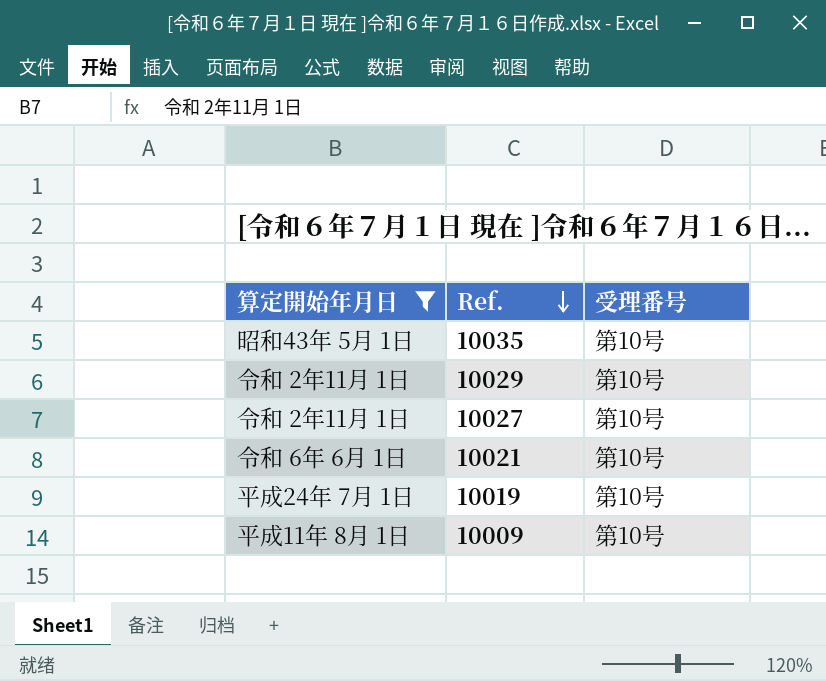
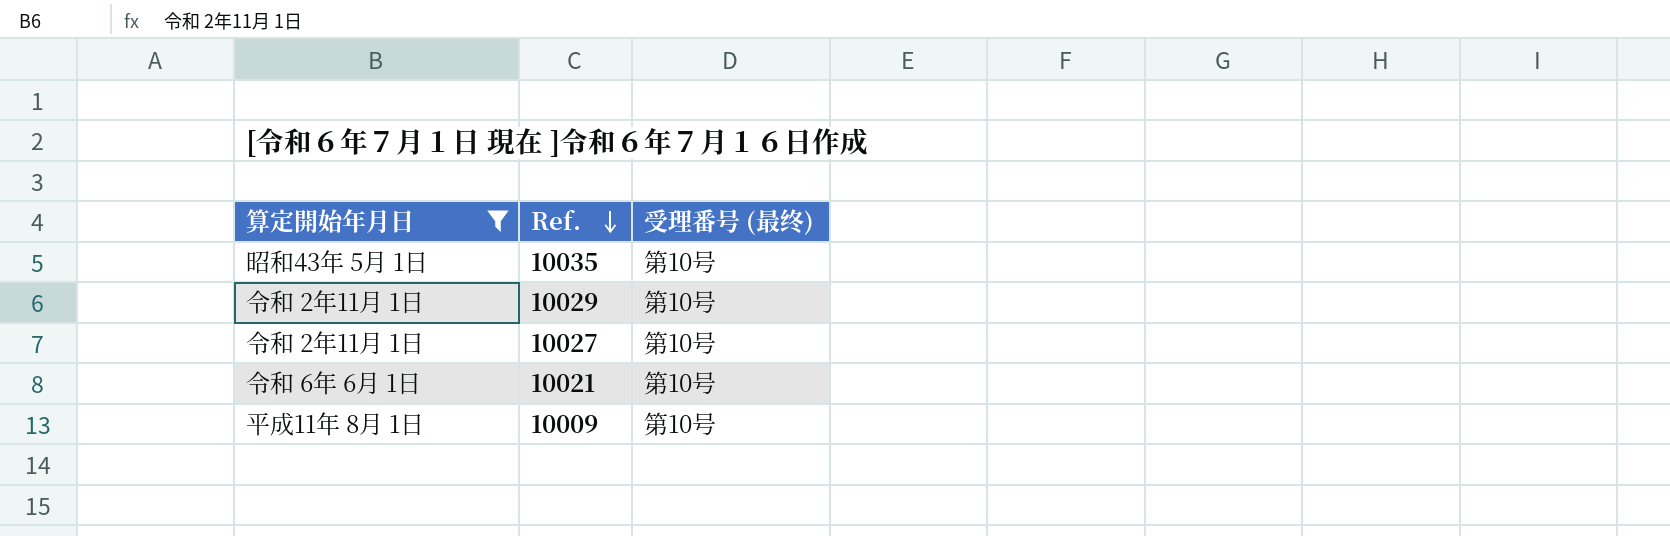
column name: 受理番号 -> 受理番号 (最终)
row 10019: 平成24年 7月 1日 | 第10号 -> none

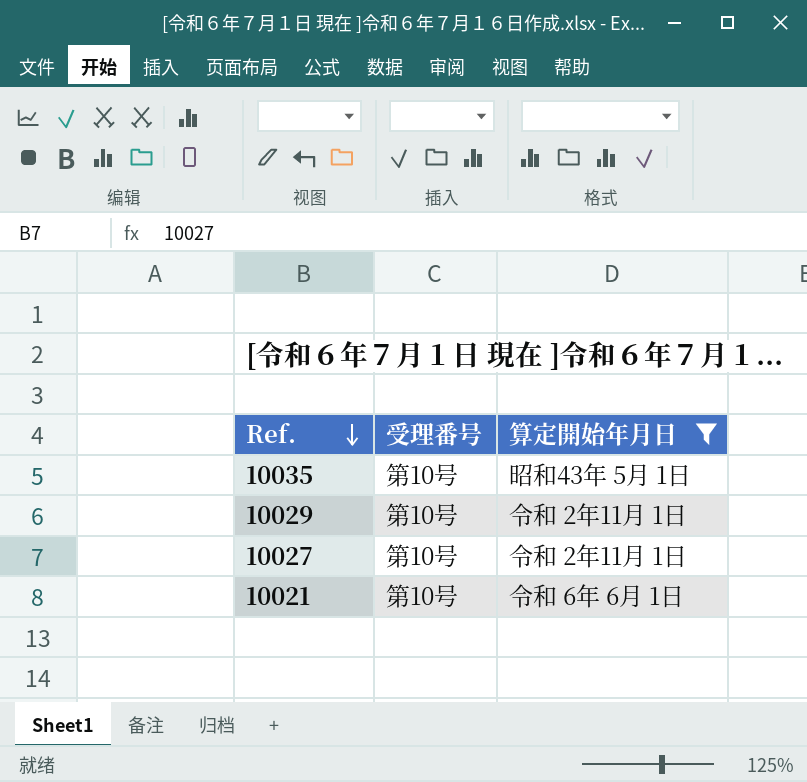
column name: 受理番号 (最终) -> 受理番号
column 算定開始年月日 | position: 1 -> 3
row 10009: 平成11年 8月 1日 | 第10号 -> none

